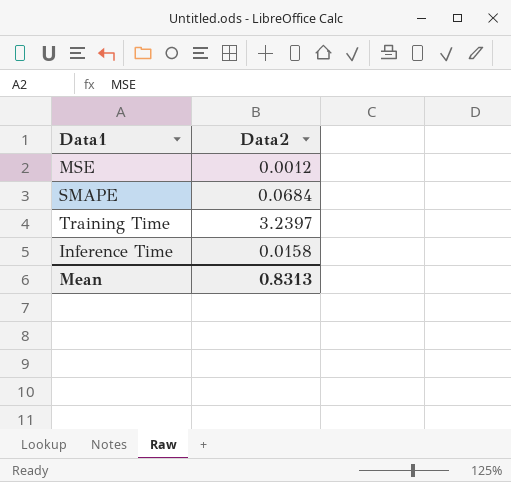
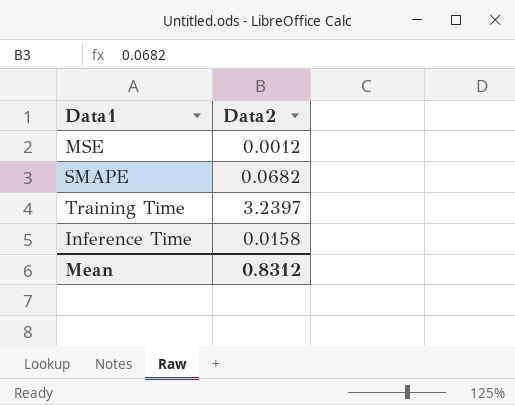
SMAPE | Data2: 0.0684 -> 0.0682
Mean | Data2: 0.8313 -> 0.8312

